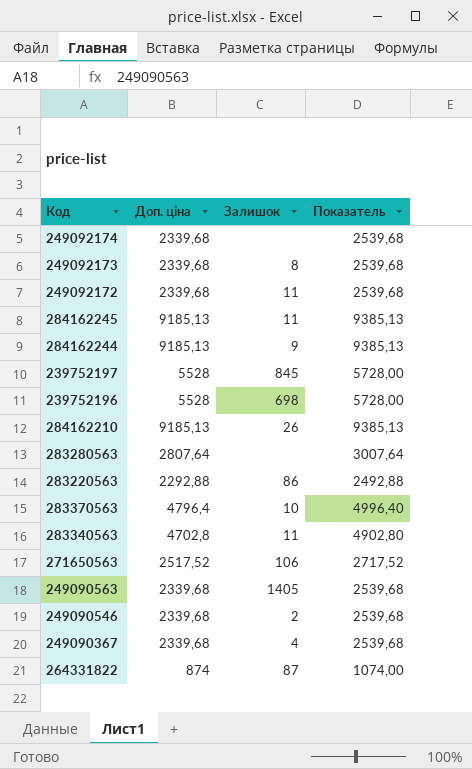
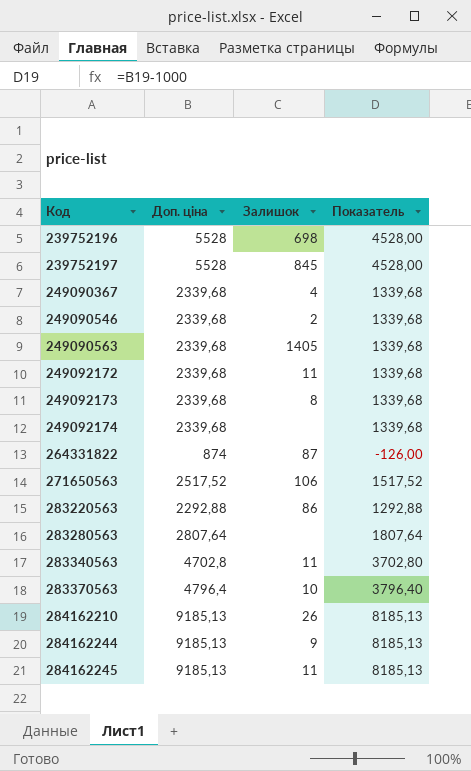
row order: none -> Код ascending
column Показатель | formula: [Доп. ціна] + 200 -> [Доп. ціна] - 1000

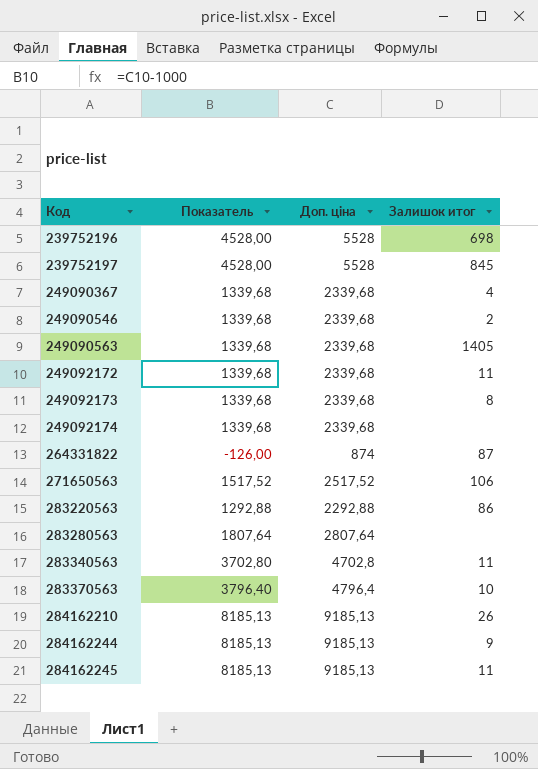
column Показатель | position: 4 -> 2
column name: Залишок -> Залишок итог

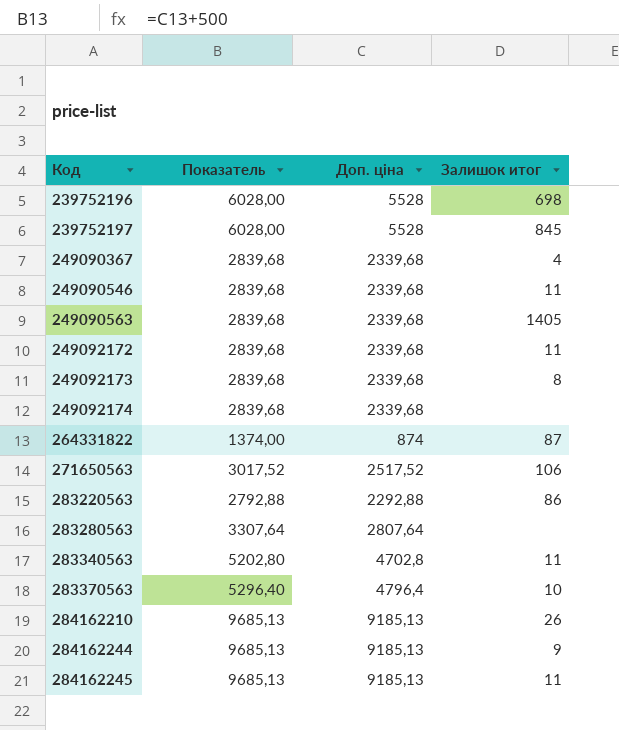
column Показатель | formula: [Доп. ціна] - 1000 -> [Доп. ціна] + 500
249090546 | Залишок итог: 2 -> 11

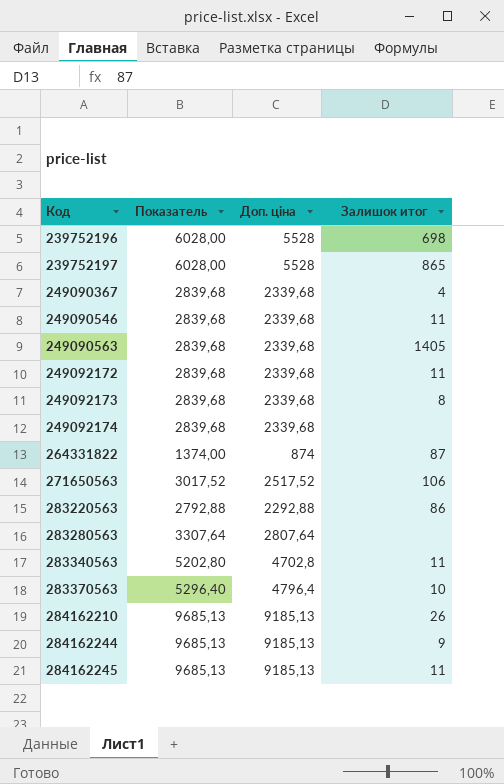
239752197 | Залишок итог: 845 -> 865

